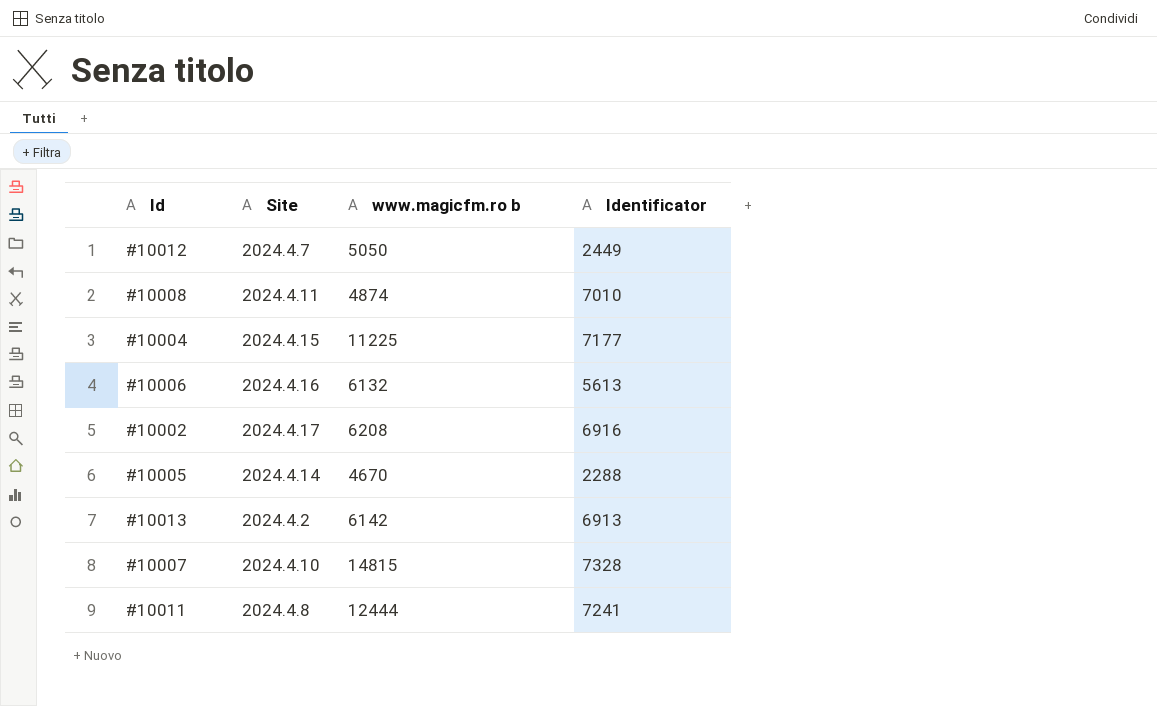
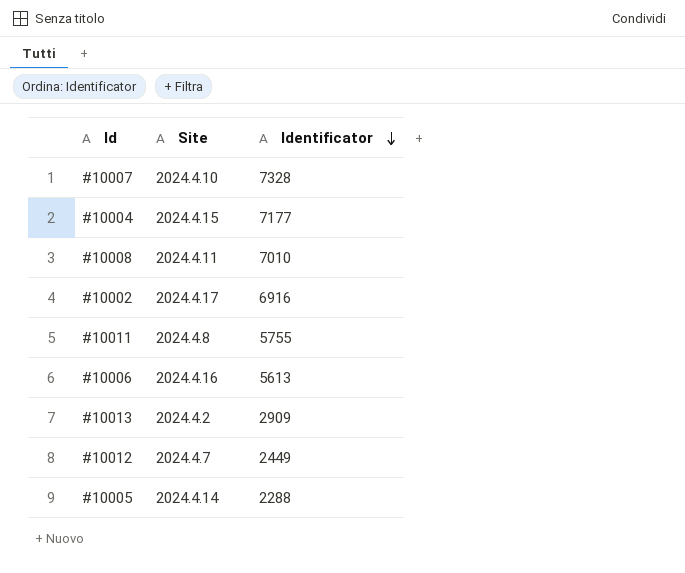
row order: none -> Identificator descending
column www.magicfm.ro b | position: 3 -> none
#10011 | Identificator: 7241 -> 5755
#10013 | Identificator: 6913 -> 2909

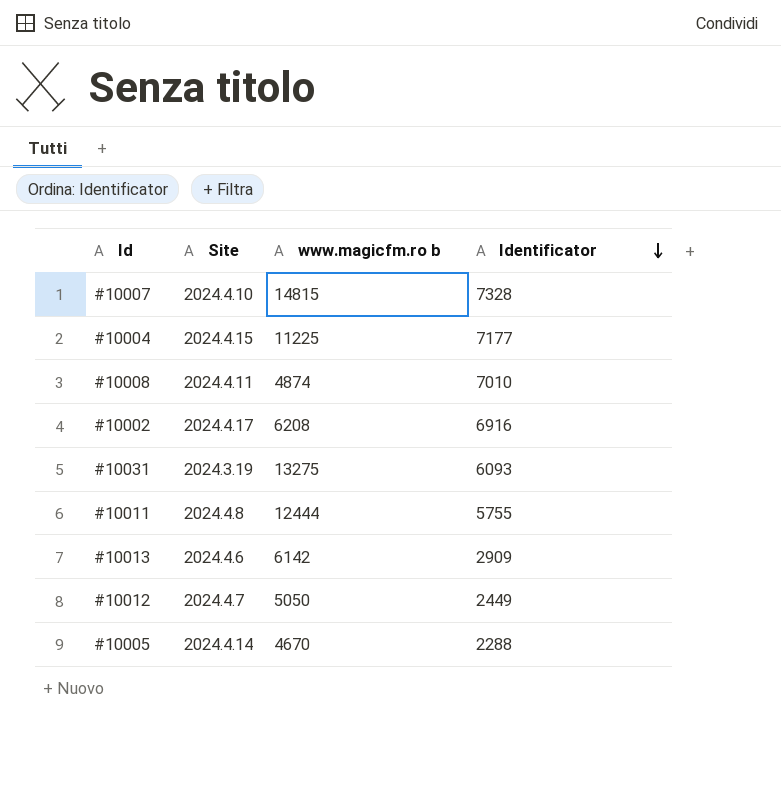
column www.magicfm.ro b | position: none -> 3
row #10006: 2024.4.16 | 5613 -> none
row #10031: none -> 2024.3.19 | 13275 | 6093
#10013 | Site: 2024.4.2 -> 2024.4.6

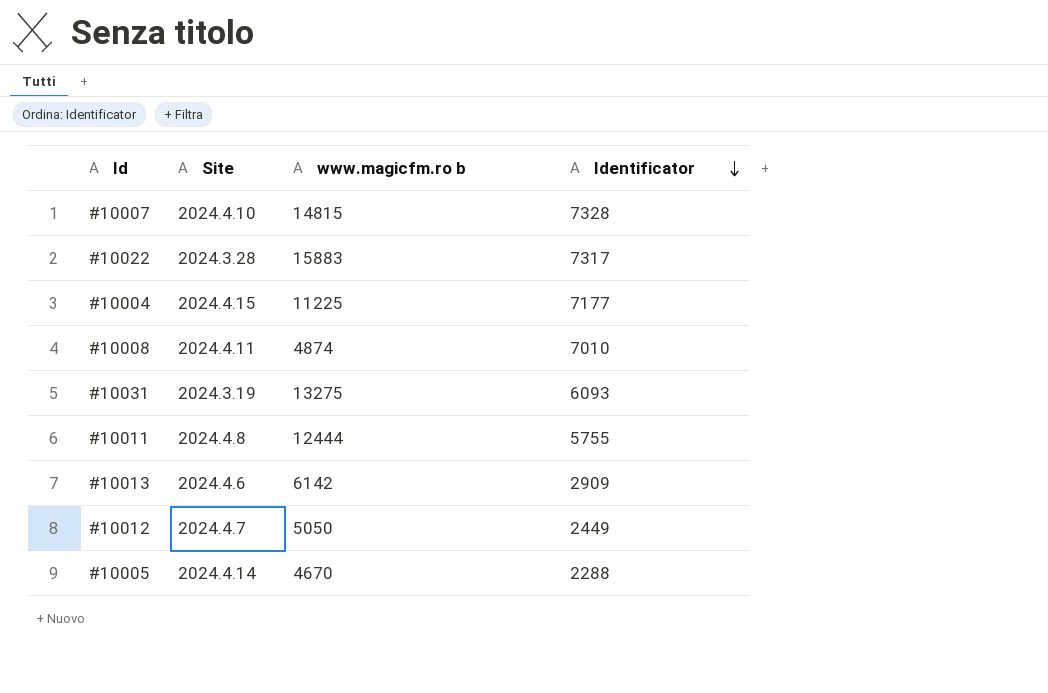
row #10002: 2024.4.17 | 6208 | 6916 -> none
row #10022: none -> 2024.3.28 | 15883 | 7317

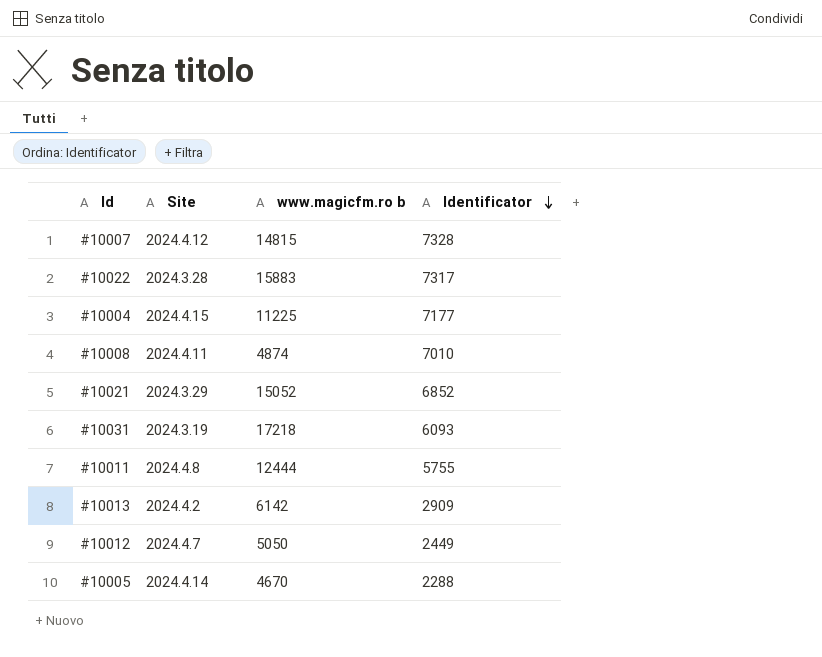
#10007 | Site: 2024.4.10 -> 2024.4.12
row #10021: none -> 2024.3.29 | 15052 | 6852
#10031 | www.magicfm.ro b: 13275 -> 17218
#10013 | Site: 2024.4.6 -> 2024.4.2

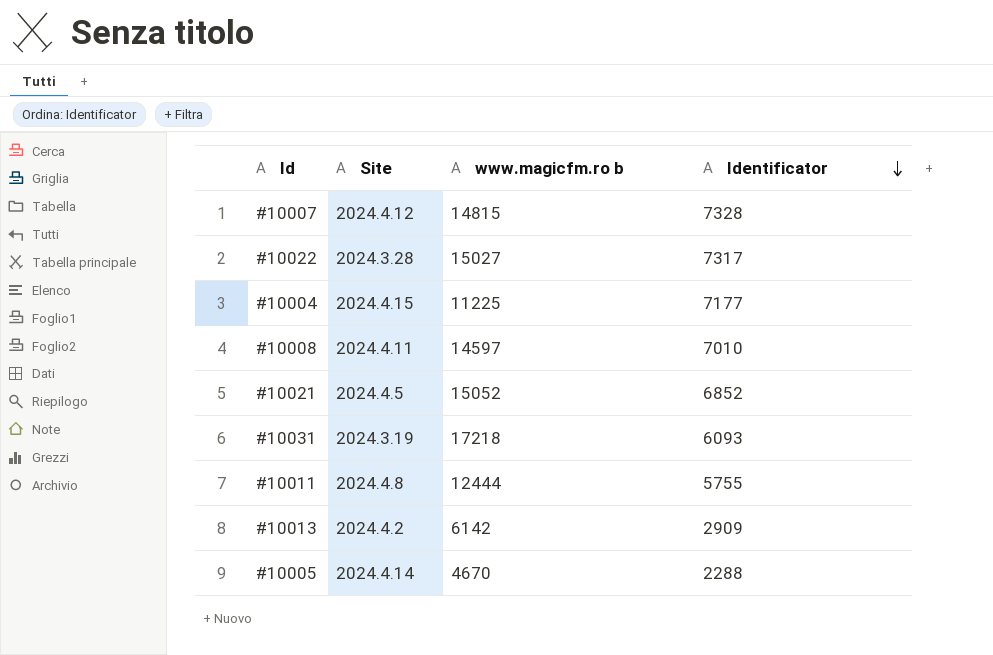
row #10012: 2024.4.7 | 5050 | 2449 -> none
#10022 | www.magicfm.ro b: 15883 -> 15027
#10008 | www.magicfm.ro b: 4874 -> 14597
#10021 | Site: 2024.3.29 -> 2024.4.5

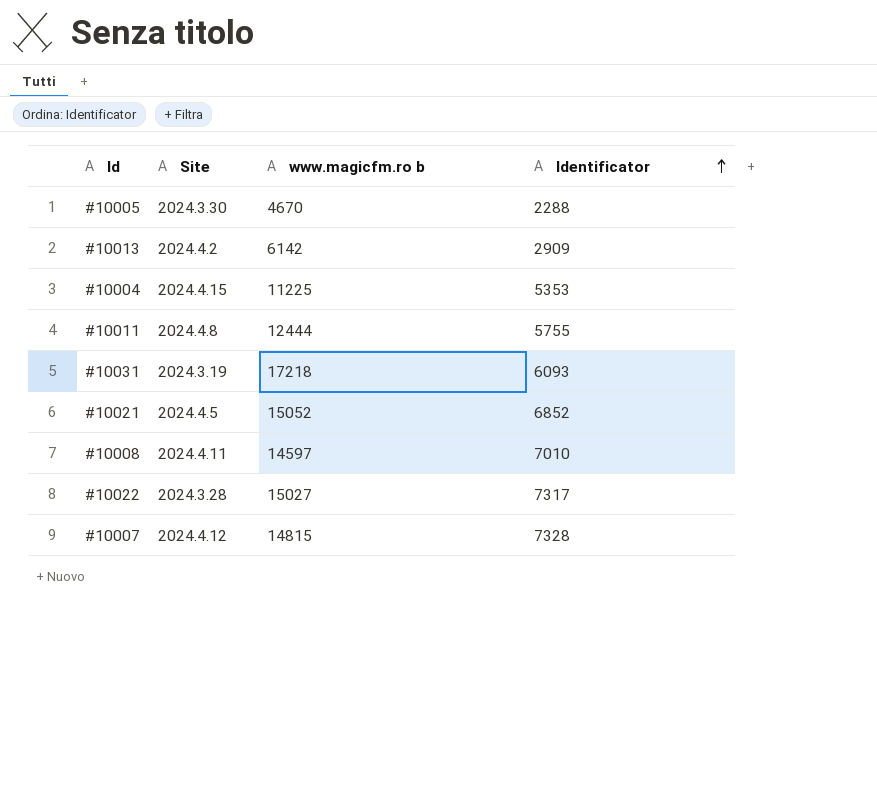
row order: Identificator descending -> Identificator ascending
#10005 | Site: 2024.4.14 -> 2024.3.30
#10004 | Identificator: 7177 -> 5353

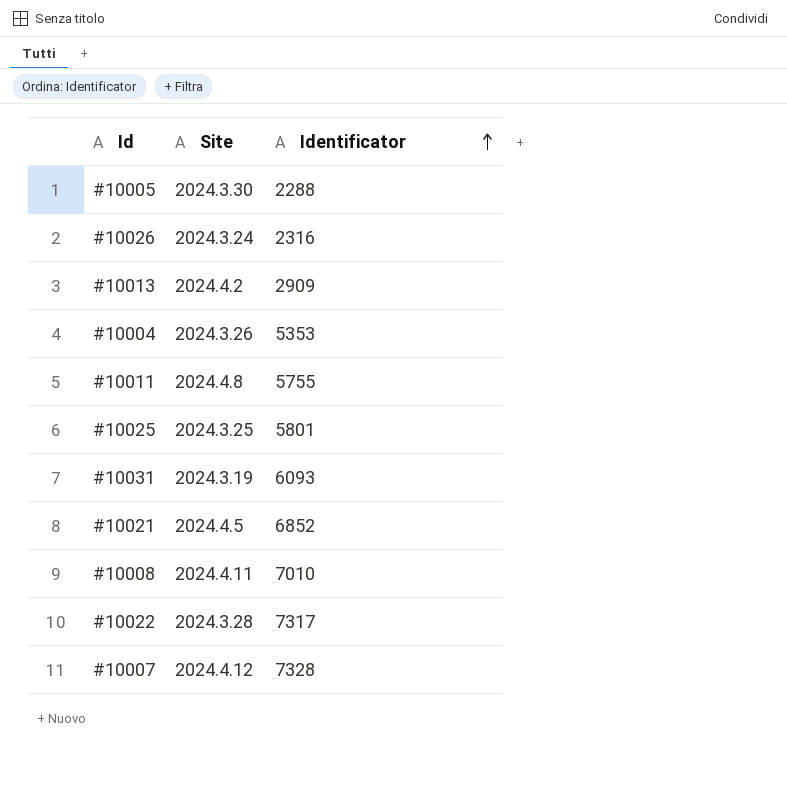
column www.magicfm.ro b | position: 3 -> none
row #10026: none -> 2024.3.24 | 2316
#10004 | Site: 2024.4.15 -> 2024.3.26
row #10025: none -> 2024.3.25 | 5801

